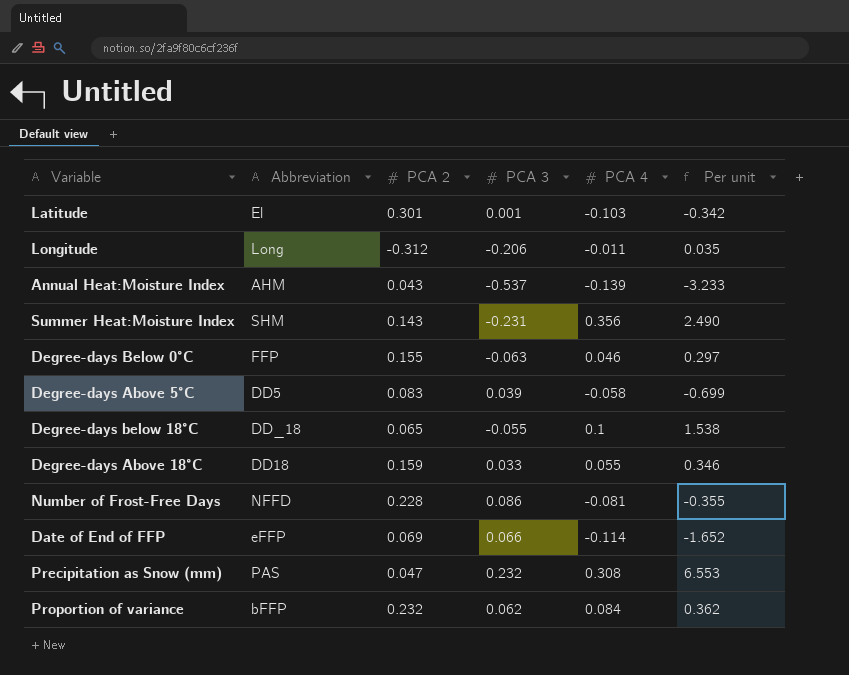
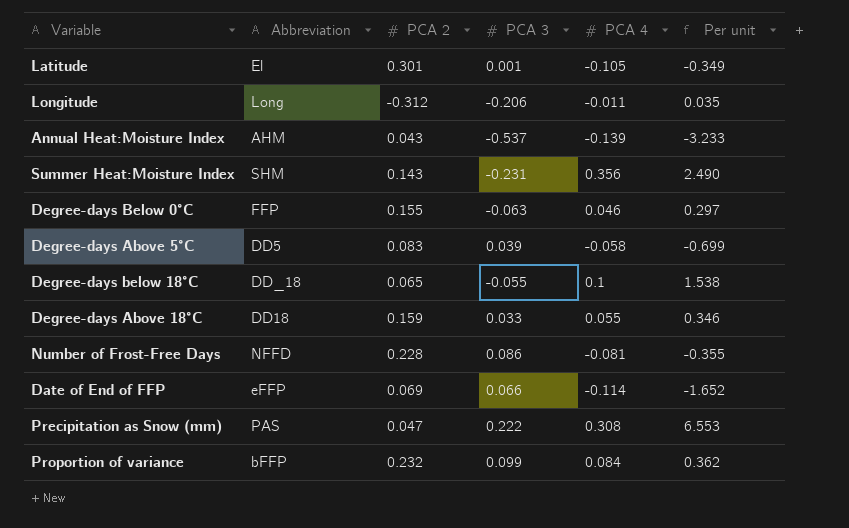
Latitude | PCA 4: -0.103 -> -0.105
Latitude | Per unit: -0.342 -> -0.349
Precipitation as Snow (mm) | PCA 3: 0.232 -> 0.222
Proportion of variance | PCA 3: 0.062 -> 0.099

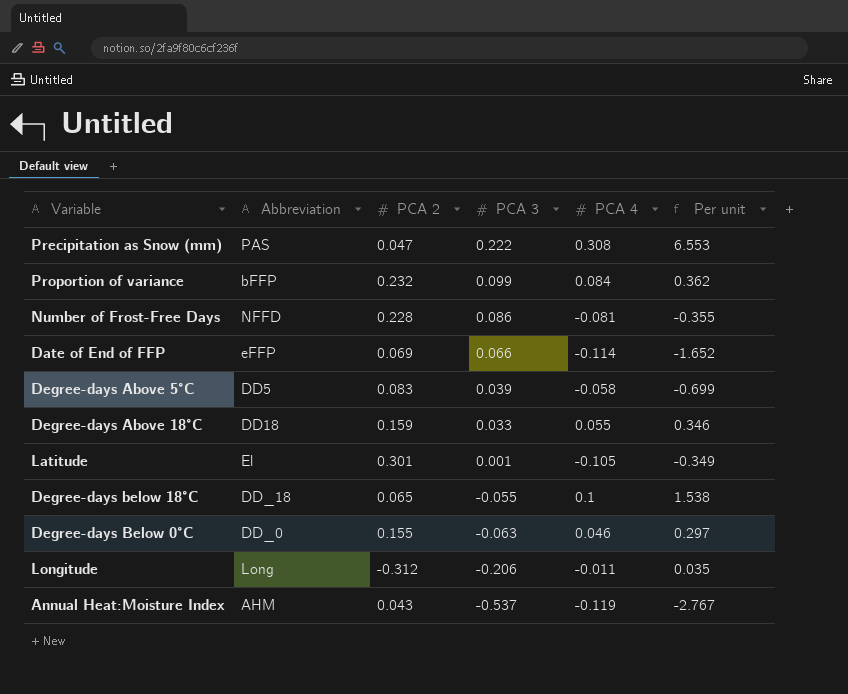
row order: none -> PCA 3 descending
row Summer Heat:Moisture Index: SHM | 0.143 | -0.231 | 0.356 | 2.490 -> none
Degree-days Below 0°C | Abbreviation: FFP -> DD_0
Annual Heat:Moisture Index | PCA 4: -0.139 -> -0.119
Annual Heat:Moisture Index | Per unit: -3.233 -> -2.767

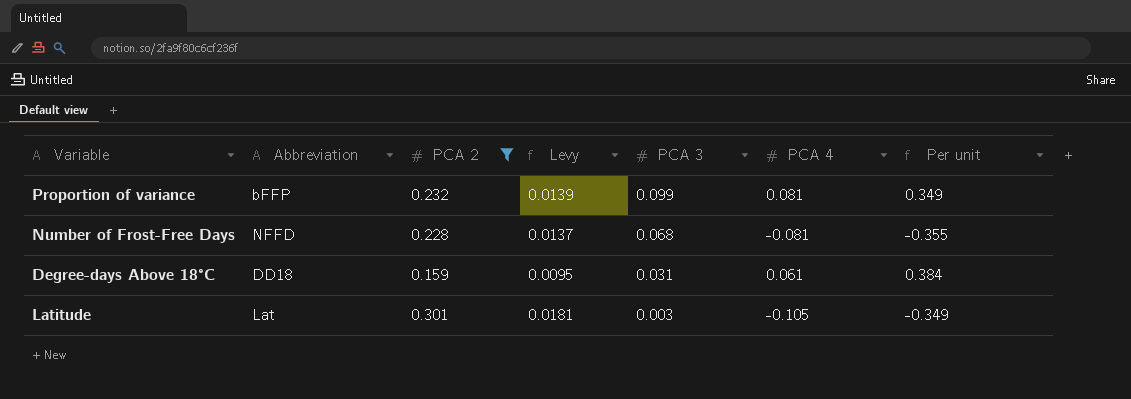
filter: none -> PCA 2 >= 0.159
column Levy | formula: none -> [PCA 2] * 0.06
Proportion of variance | PCA 4: 0.084 -> 0.081
Proportion of variance | Per unit: 0.362 -> 0.349
Number of Frost-Free Days | PCA 3: 0.086 -> 0.068
Degree-days Above 18°C | PCA 3: 0.033 -> 0.031
Degree-days Above 18°C | PCA 4: 0.055 -> 0.061
Degree-days Above 18°C | Per unit: 0.346 -> 0.384
Latitude | Abbreviation: El -> Lat
Latitude | PCA 3: 0.001 -> 0.003

